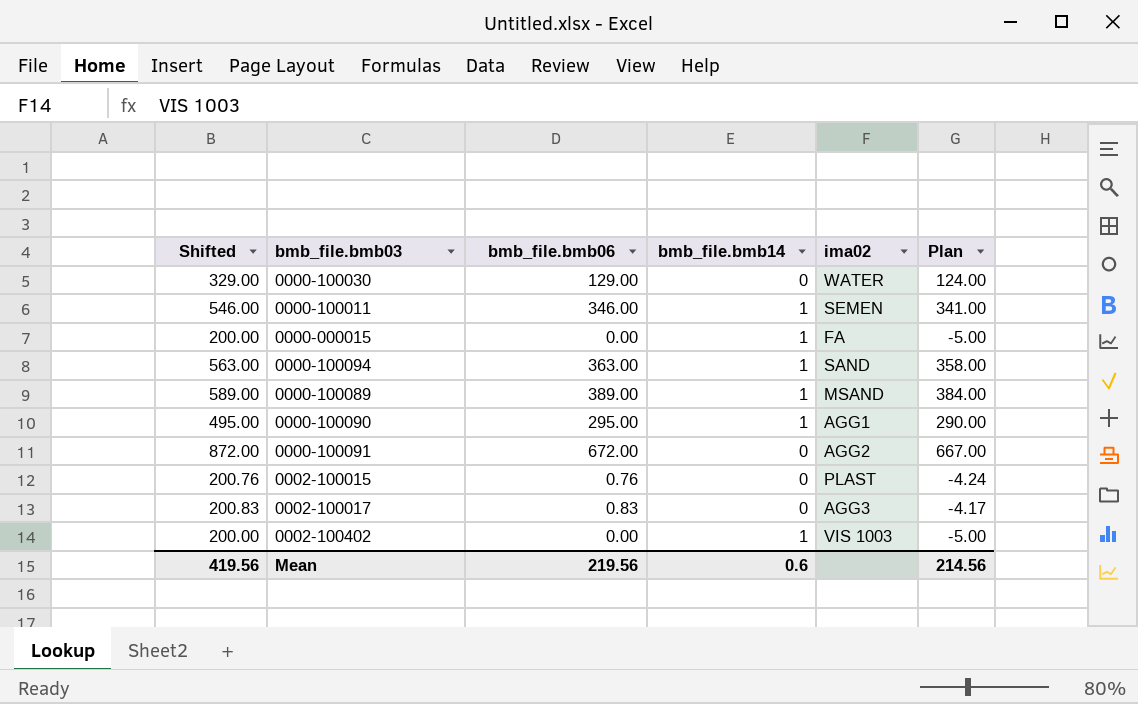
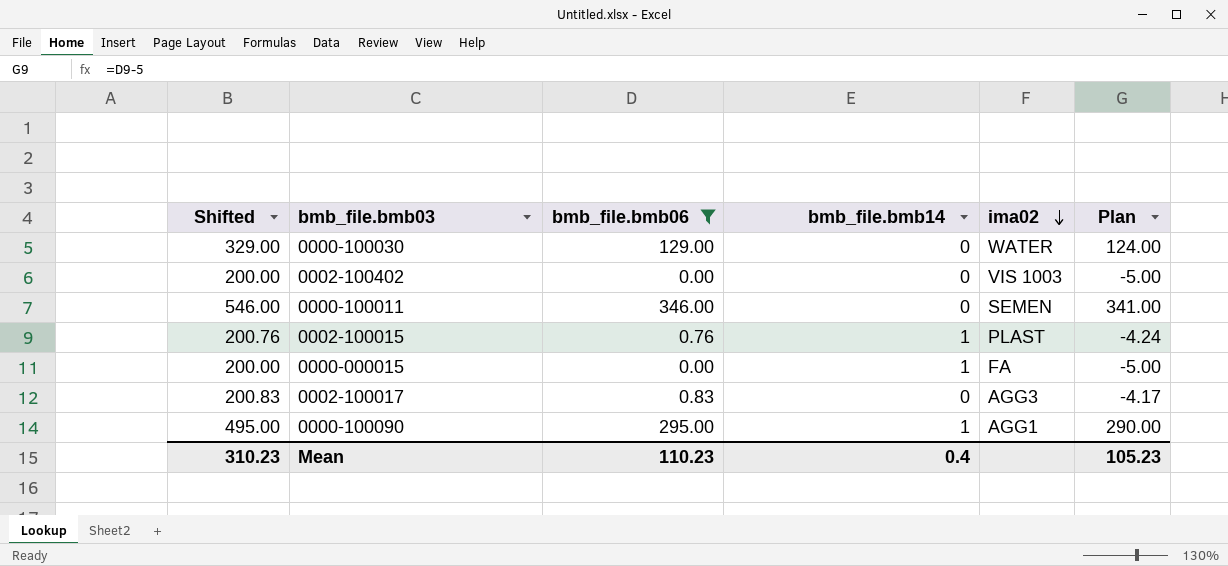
filter: none -> bmb_file.bmb06 <= 346.00
row order: none -> ima02 descending
0002-100402 | bmb_file.bmb14: 1 -> 0
0000-100011 | bmb_file.bmb14: 1 -> 0
0002-100015 | bmb_file.bmb14: 0 -> 1
Mean | Shifted: 419.56 -> 310.23
Mean | bmb_file.bmb06: 219.56 -> 110.23
Mean | bmb_file.bmb14: 0.6 -> 0.4
Mean | Plan: 214.56 -> 105.23

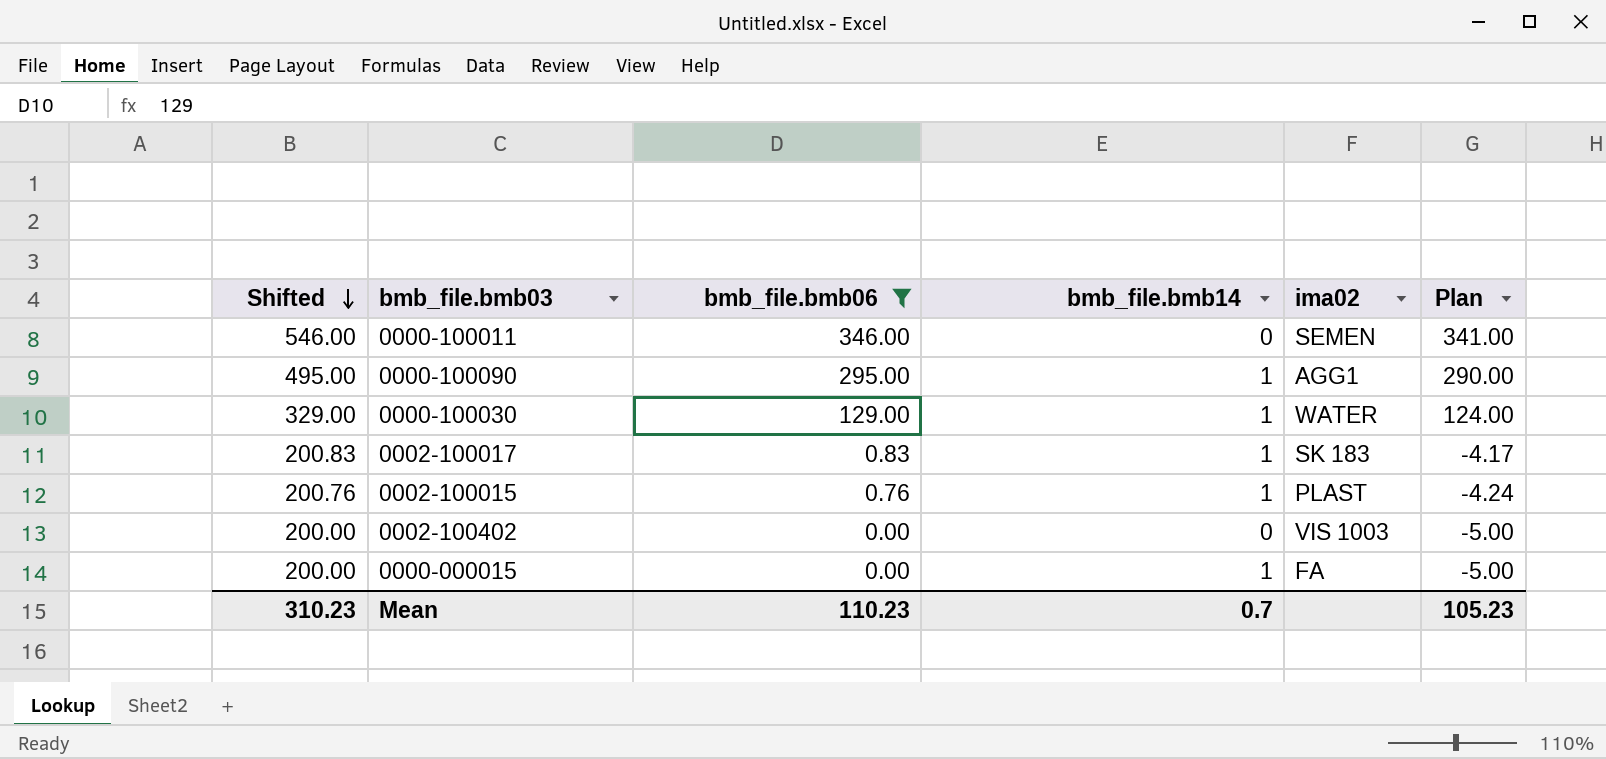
row order: ima02 descending -> Shifted descending
0000-100030 | bmb_file.bmb14: 0 -> 1
0002-100017 | bmb_file.bmb14: 0 -> 1
0002-100017 | ima02: AGG3 -> SK 183
Mean | bmb_file.bmb14: 0.4 -> 0.7

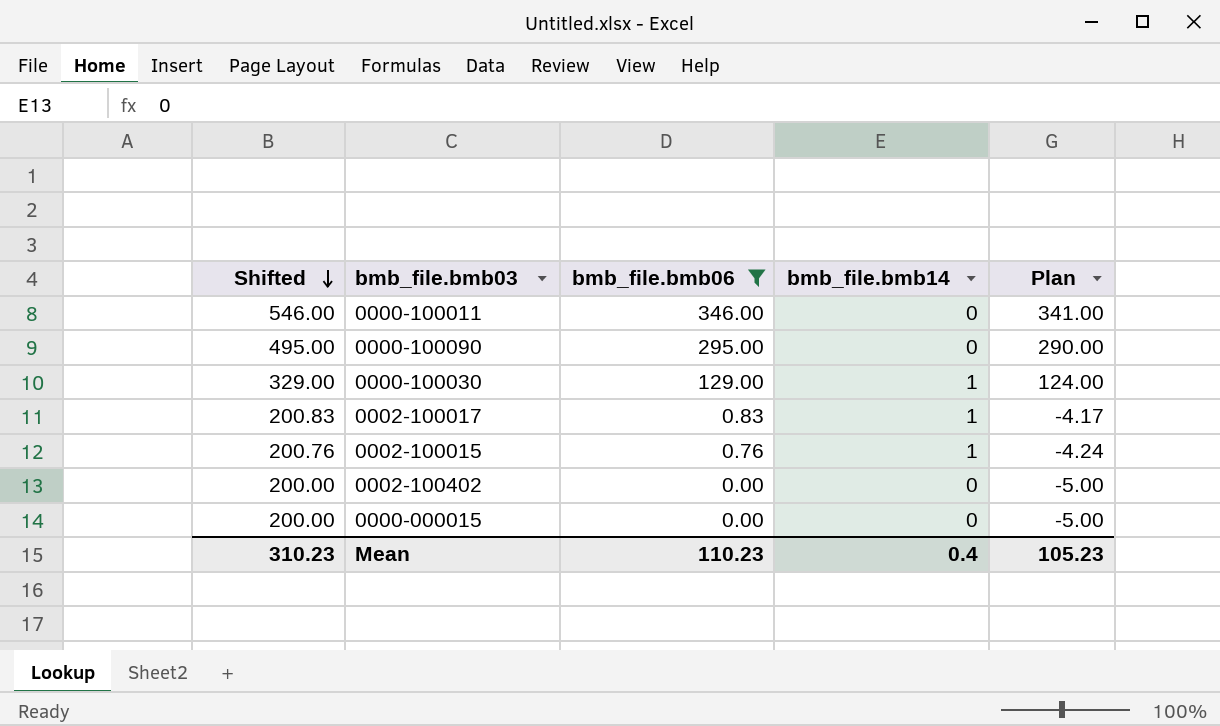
column ima02 | position: 5 -> none
0000-100090 | bmb_file.bmb14: 1 -> 0
0000-000015 | bmb_file.bmb14: 1 -> 0
Mean | bmb_file.bmb14: 0.7 -> 0.4

